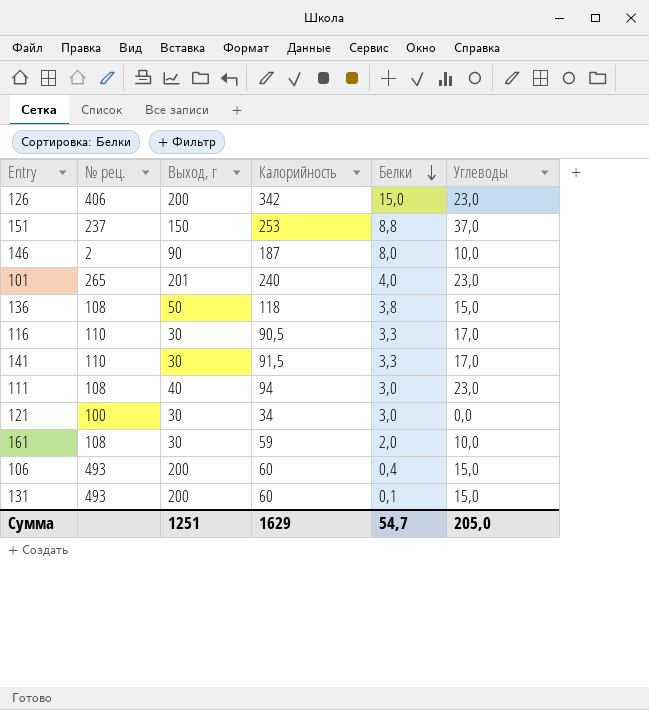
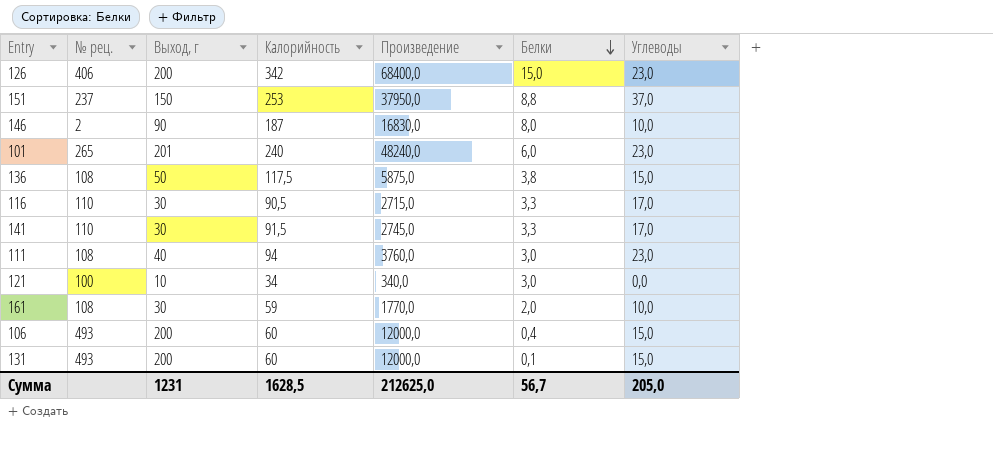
column Произведение | formula: none -> [Выход, г] * [Калорийность]
101 | Белки: 4,0 -> 6,0
136 | Калорийность: 118 -> 117,5
121 | Выход, г: 30 -> 10
Сумма | Выход, г: 1251 -> 1231
Сумма | Калорийность: 1629 -> 1628,5
Сумма | Белки: 54,7 -> 56,7

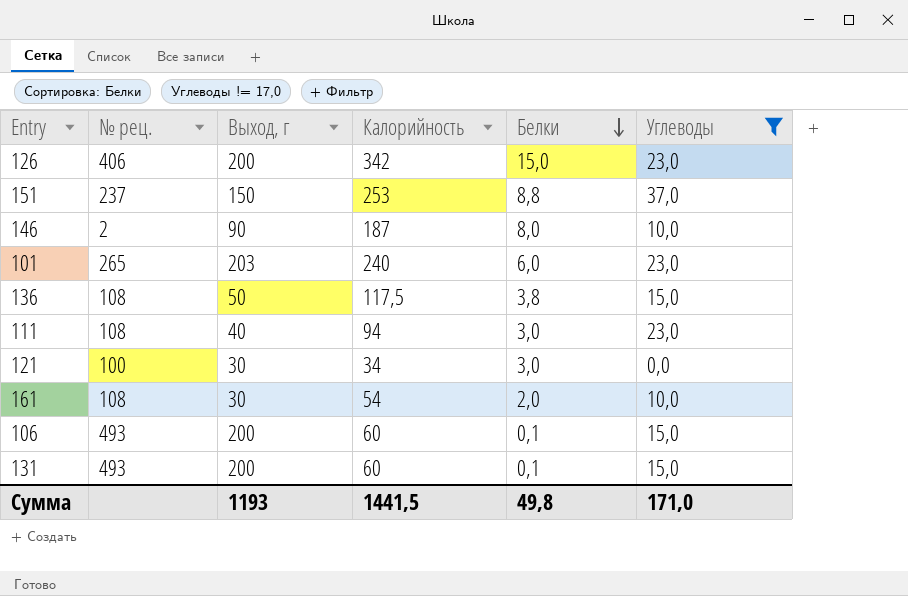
filter: none -> Углеводы != 17,0
column Произведение | formula: [Выход, г] * [Калорийность] -> none
101 | Выход, г: 201 -> 203
121 | Выход, г: 10 -> 30
161 | Калорийность: 59 -> 54
106 | Белки: 0,4 -> 0,1
Сумма | Выход, г: 1231 -> 1193
Сумма | Калорийность: 1628,5 -> 1441,5
Сумма | Белки: 56,7 -> 49,8
Сумма | Углеводы: 205,0 -> 171,0

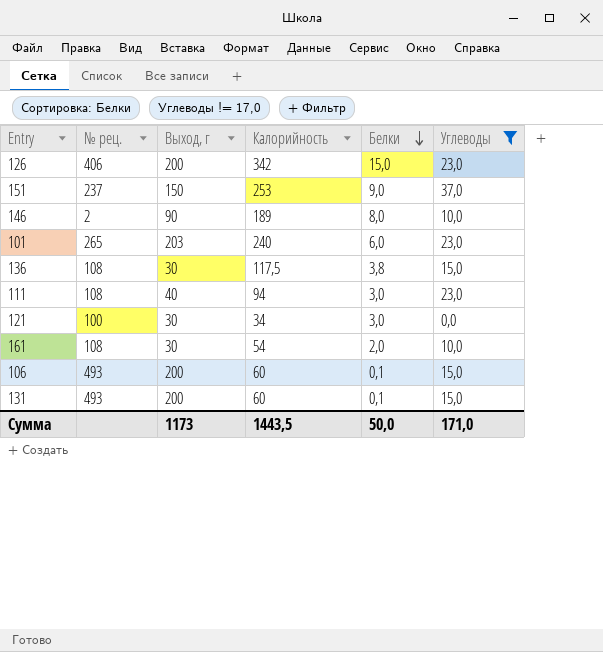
151 | Белки: 8,8 -> 9,0
146 | Калорийность: 187 -> 189
136 | Выход, г: 50 -> 30
Сумма | Выход, г: 1193 -> 1173
Сумма | Калорийность: 1441,5 -> 1443,5
Сумма | Белки: 49,8 -> 50,0

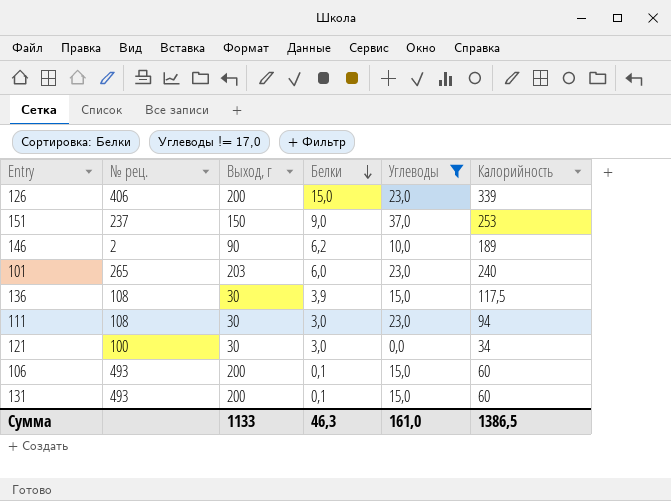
column Калорийность | position: 4 -> 6
row 161: 108 | 30 | 54 | 2,0 | 10,0 -> none
126 | Калорийность: 342 -> 339
146 | Белки: 8,0 -> 6,2
136 | Белки: 3,8 -> 3,9
111 | Выход, г: 40 -> 30
Сумма | Выход, г: 1173 -> 1133
Сумма | Белки: 50,0 -> 46,3
Сумма | Углеводы: 171,0 -> 161,0
Сумма | Калорийность: 1443,5 -> 1386,5

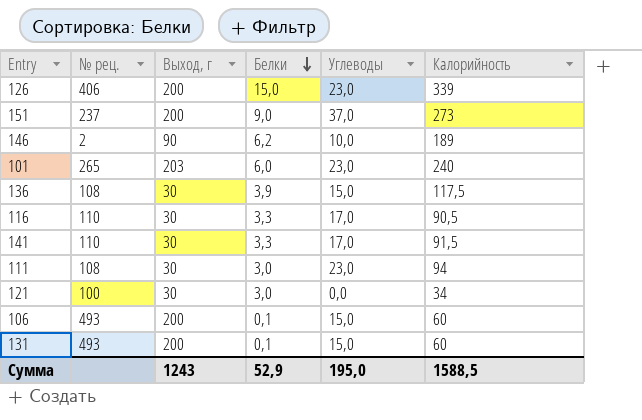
filter: Углеводы != 17,0 -> none
151 | Выход, г: 150 -> 200
151 | Калорийность: 253 -> 273
Сумма | Выход, г: 1133 -> 1243
Сумма | Белки: 46,3 -> 52,9
Сумма | Углеводы: 161,0 -> 195,0
Сумма | Калорийность: 1386,5 -> 1588,5

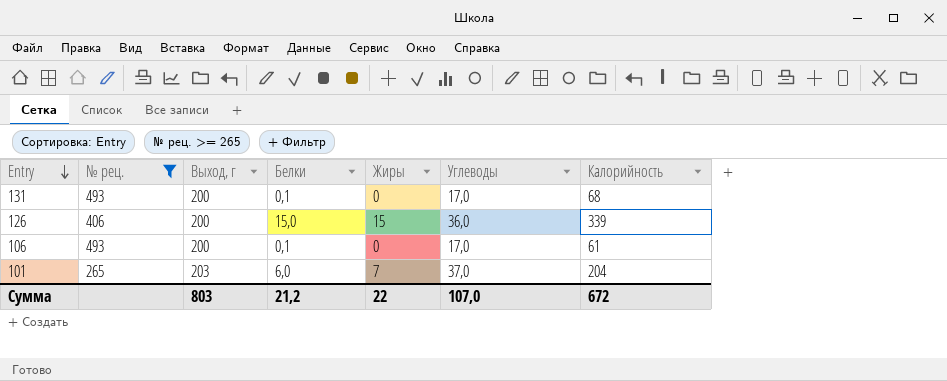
filter: none -> № рец. >= 265
row order: Белки descending -> Entry descending
column Жиры | position: none -> 5
131 | Углеводы: 15,0 -> 17,0
131 | Калорийность: 60 -> 68
126 | Углеводы: 23,0 -> 36,0
106 | Углеводы: 15,0 -> 17,0
106 | Калорийность: 60 -> 61
101 | Углеводы: 23,0 -> 37,0
101 | Калорийность: 240 -> 204
Сумма | Выход, г: 1243 -> 803
Сумма | Белки: 52,9 -> 21,2
Сумма | Углеводы: 195,0 -> 107,0
Сумма | Калорийность: 1588,5 -> 672

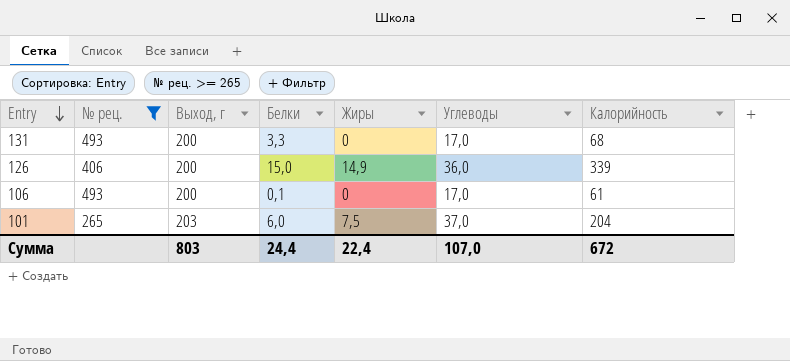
131 | Белки: 0,1 -> 3,3
126 | Жиры: 15 -> 14,9
101 | Жиры: 7 -> 7,5
Сумма | Белки: 21,2 -> 24,4
Сумма | Жиры: 22 -> 22,4

